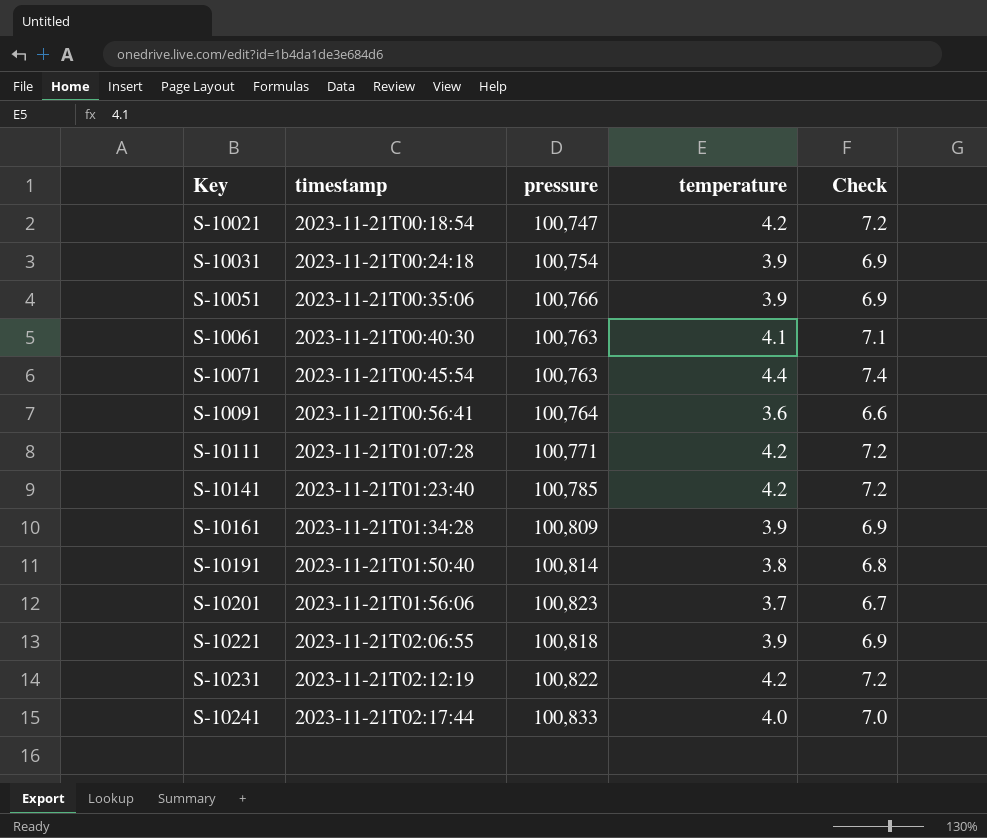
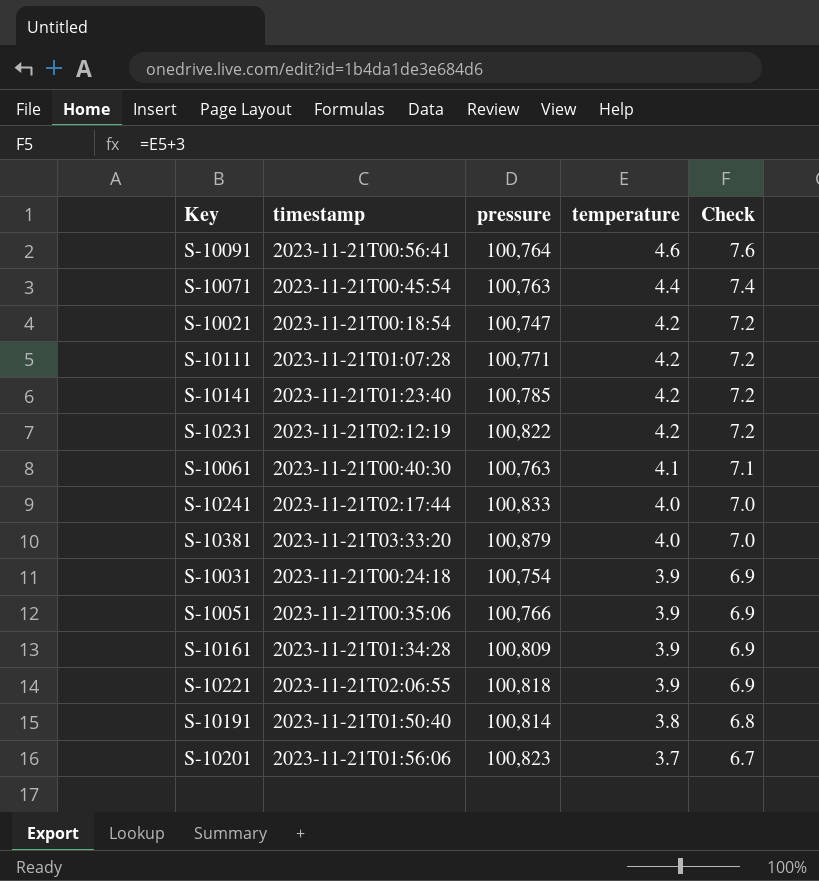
row order: Key ascending -> temperature descending
S-10091 | temperature: 3.6 -> 4.6
S-10091 | Check: 6.6 -> 7.6
row S-10381: none -> 2023-11-21T03:33:20 | 100,879 | 4.0 | 7.0

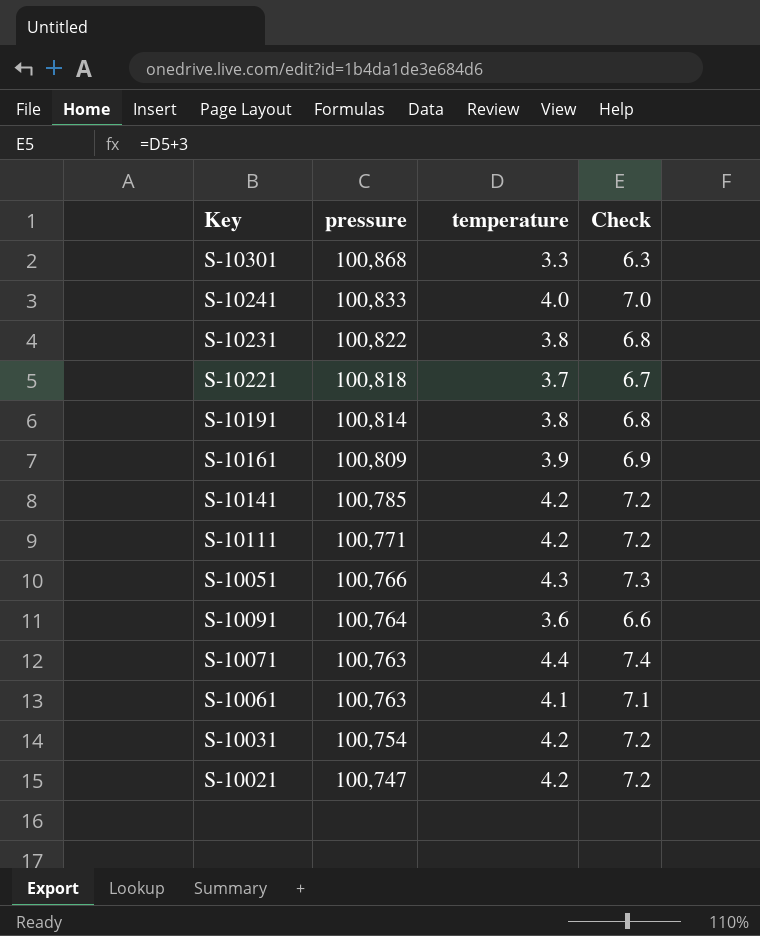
row order: temperature descending -> pressure descending
column timestamp | position: 2 -> none
row S-10381: 2023-11-21T03:33:20 | 100,879 | 4.0 | 7.0 -> none
row S-10201: 2023-11-21T01:56:06 | 100,823 | 3.7 | 6.7 -> none
row S-10301: none -> 100,868 | 3.3 | 6.3
S-10231 | temperature: 4.2 -> 3.8
S-10231 | Check: 7.2 -> 6.8
S-10221 | temperature: 3.9 -> 3.7
S-10221 | Check: 6.9 -> 6.7
S-10051 | temperature: 3.9 -> 4.3
S-10051 | Check: 6.9 -> 7.3
S-10091 | temperature: 4.6 -> 3.6
S-10091 | Check: 7.6 -> 6.6
S-10031 | temperature: 3.9 -> 4.2
S-10031 | Check: 6.9 -> 7.2

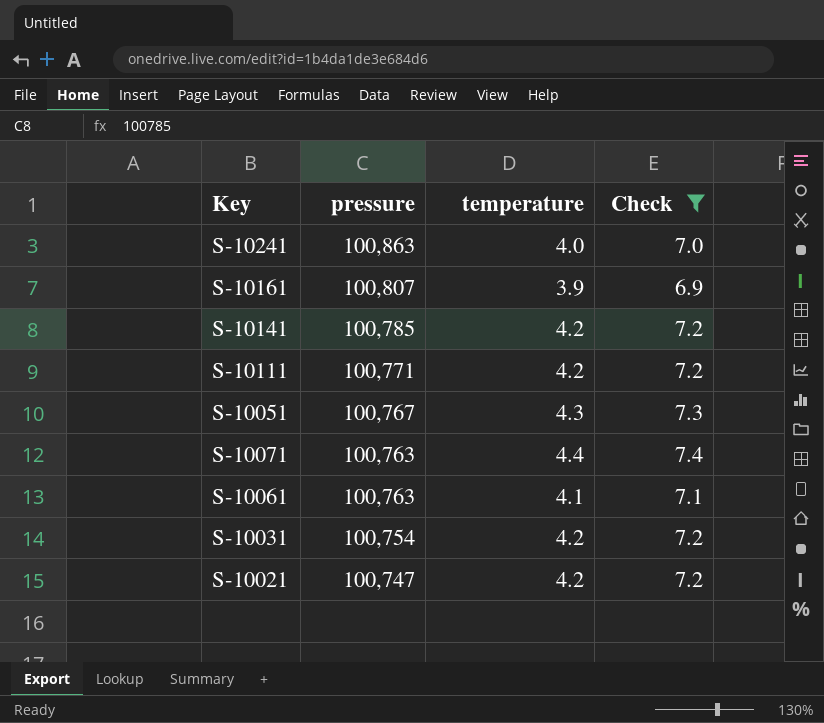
filter: none -> Check >= 6.9
S-10241 | pressure: 100,833 -> 100,863
S-10161 | pressure: 100,809 -> 100,807
S-10051 | pressure: 100,766 -> 100,767

